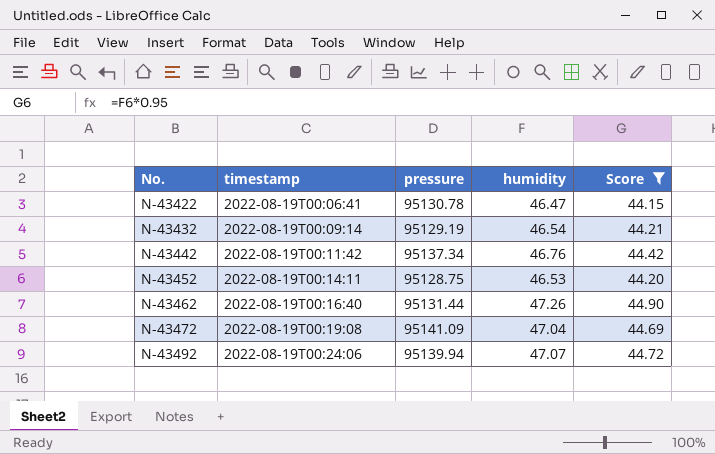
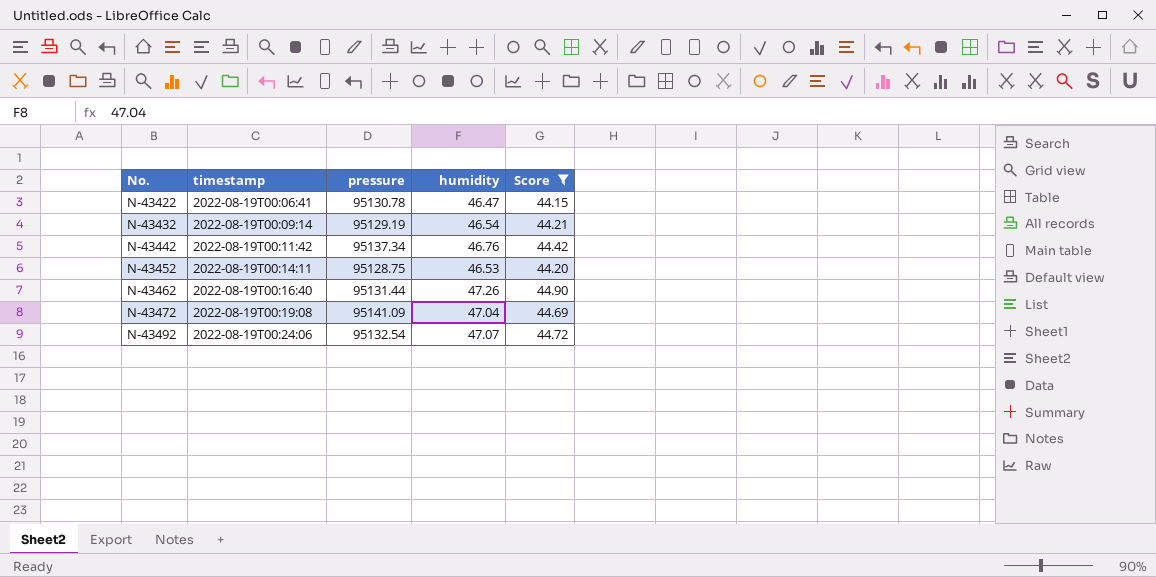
N-43492 | pressure: 95139.94 -> 95132.54

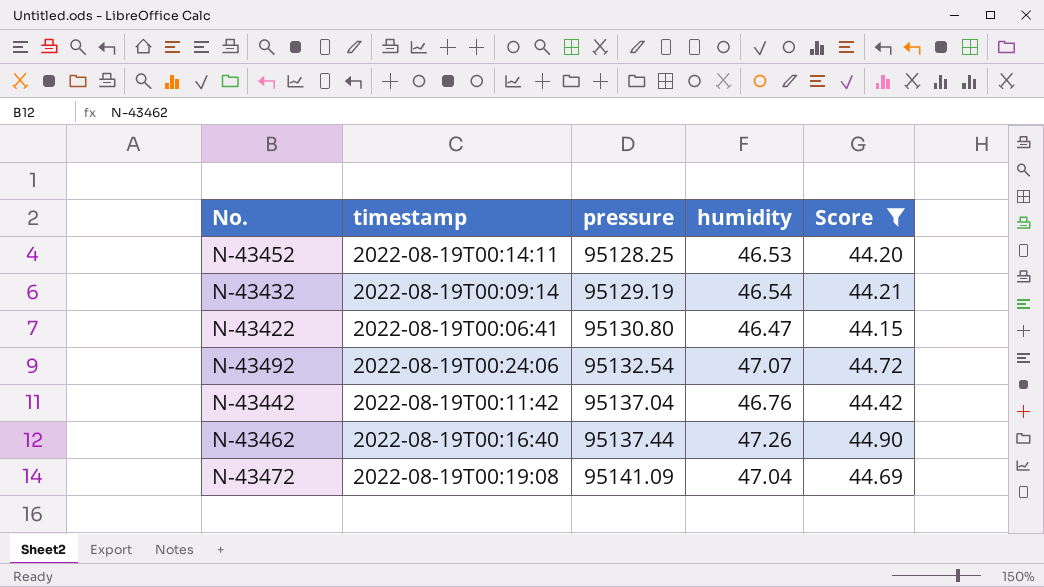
row order: No. ascending -> pressure ascending
N-43452 | pressure: 95128.75 -> 95128.25
N-43422 | pressure: 95130.78 -> 95130.80
N-43442 | pressure: 95137.34 -> 95137.04
N-43462 | pressure: 95131.44 -> 95137.44

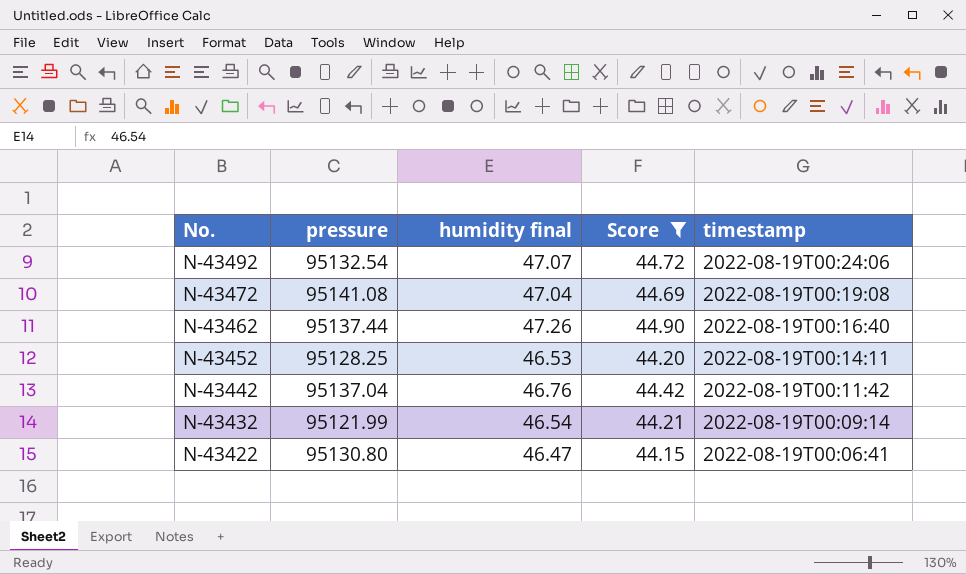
row order: pressure ascending -> No. descending
column name: humidity -> humidity final
column timestamp | position: 2 -> 5
N-43472 | pressure: 95141.09 -> 95141.08
N-43432 | pressure: 95129.19 -> 95121.99

